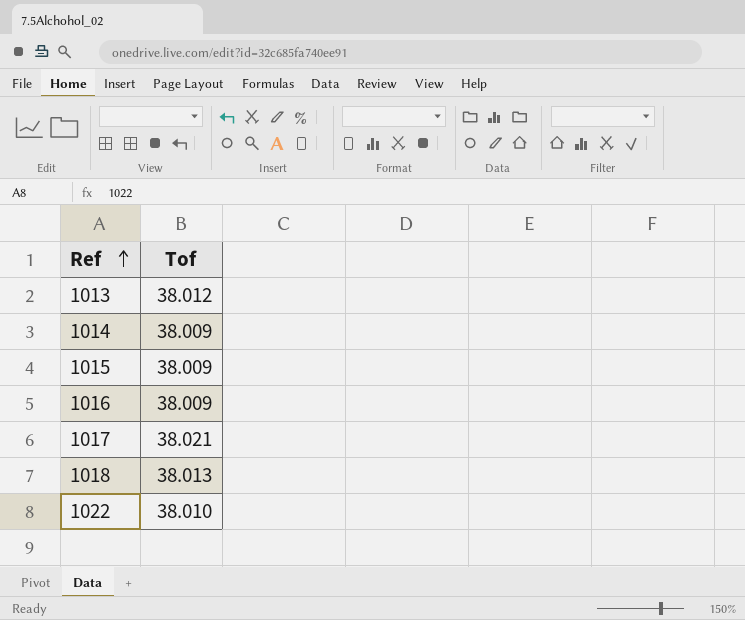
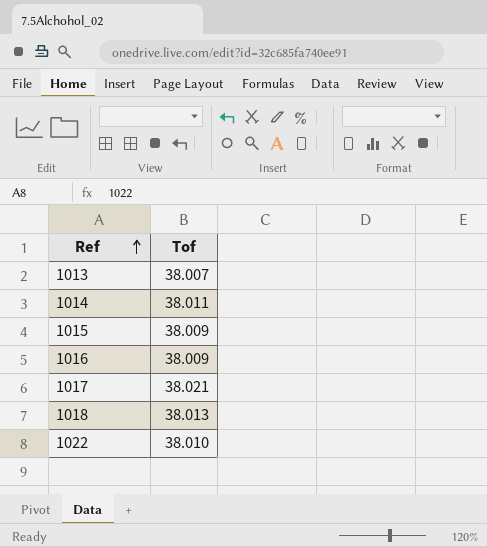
1013 | Tof: 38.012 -> 38.007
1014 | Tof: 38.009 -> 38.011

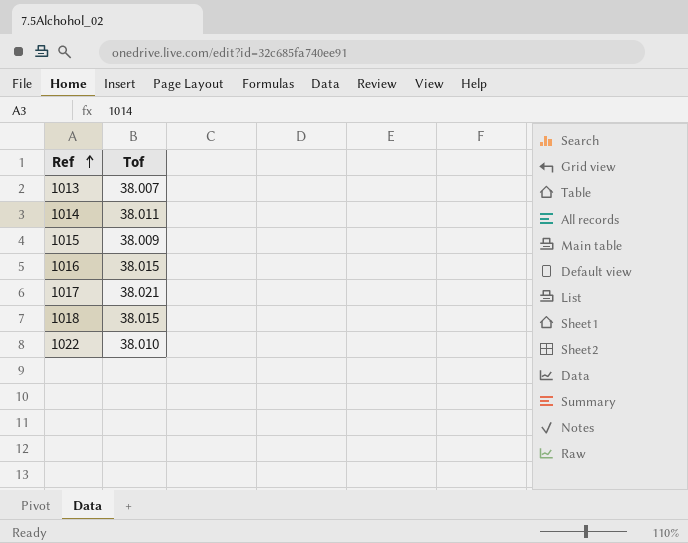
1016 | Tof: 38.009 -> 38.015
1018 | Tof: 38.013 -> 38.015

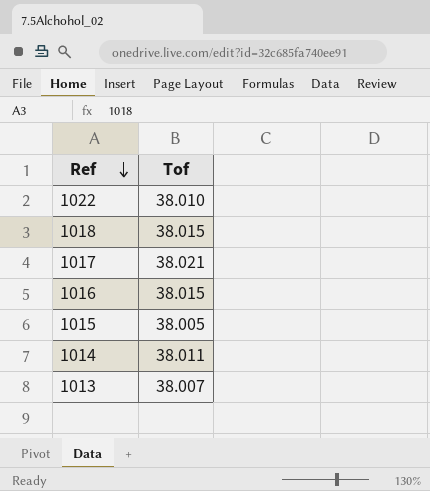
row order: Ref ascending -> Ref descending
1015 | Tof: 38.009 -> 38.005

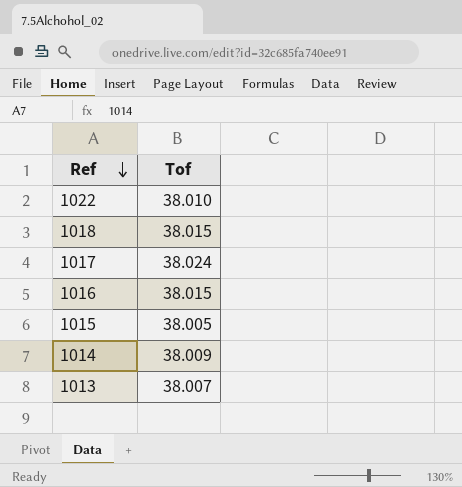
1017 | Tof: 38.021 -> 38.024
1014 | Tof: 38.011 -> 38.009

